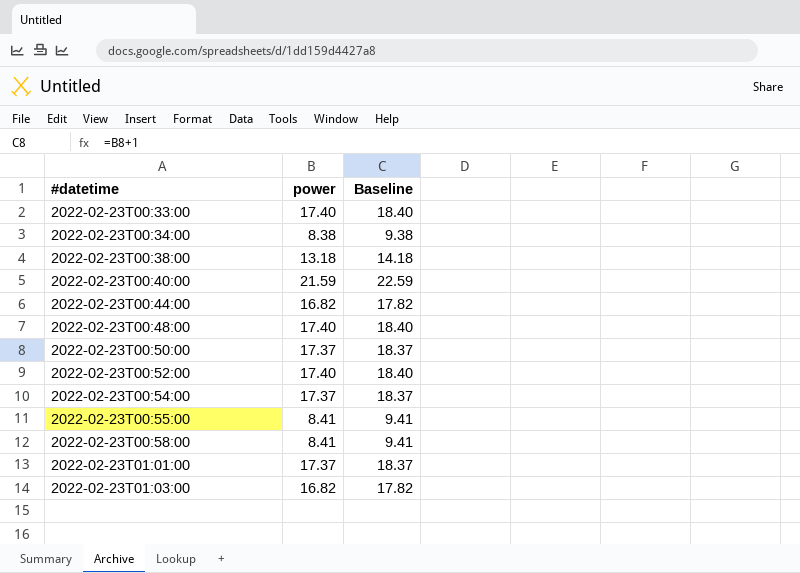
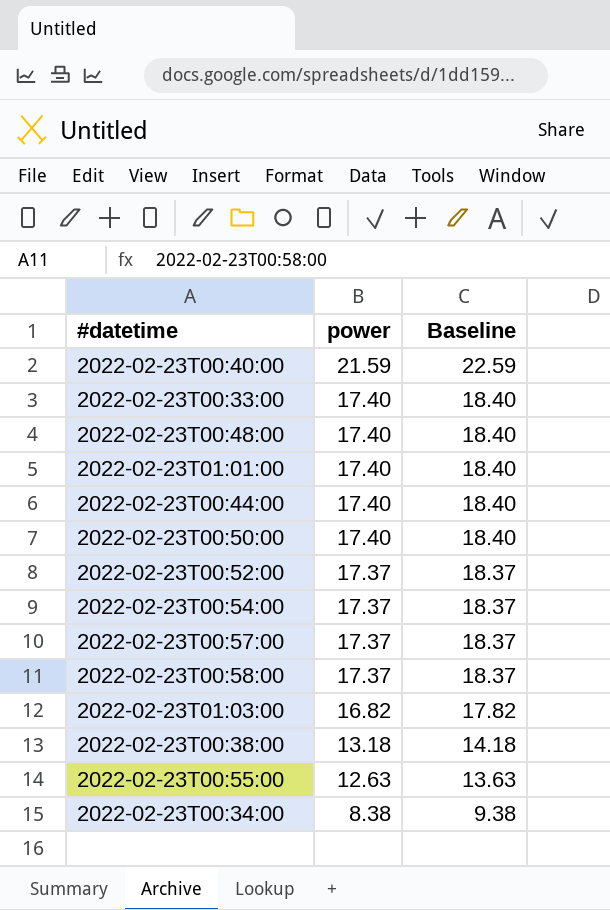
row order: #datetime ascending -> power descending
2022-02-23T01:01:00 | power: 17.37 -> 17.40
2022-02-23T01:01:00 | Baseline: 18.37 -> 18.40
2022-02-23T00:44:00 | power: 16.82 -> 17.40
2022-02-23T00:44:00 | Baseline: 17.82 -> 18.40
2022-02-23T00:50:00 | power: 17.37 -> 17.40
2022-02-23T00:50:00 | Baseline: 18.37 -> 18.40
2022-02-23T00:52:00 | power: 17.40 -> 17.37
2022-02-23T00:52:00 | Baseline: 18.40 -> 18.37
row 2022-02-23T00:57:00: none -> 17.37 | 18.37
2022-02-23T00:58:00 | power: 8.41 -> 17.37
2022-02-23T00:58:00 | Baseline: 9.41 -> 18.37
2022-02-23T00:55:00 | power: 8.41 -> 12.63
2022-02-23T00:55:00 | Baseline: 9.41 -> 13.63

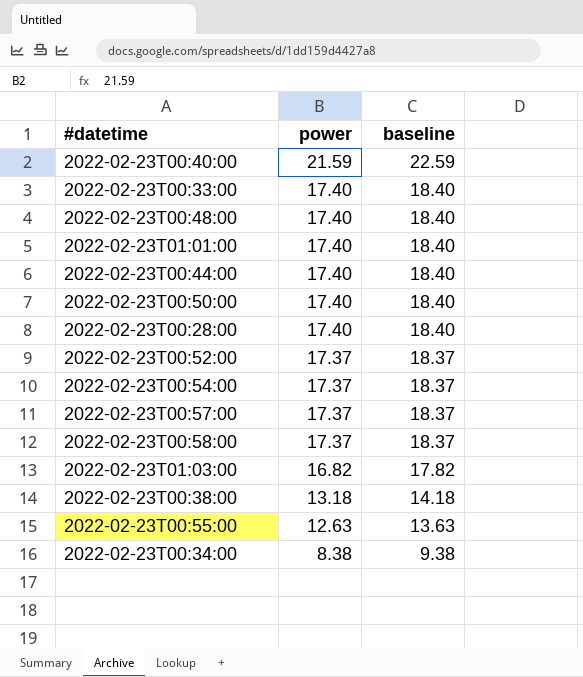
column name: Baseline -> baseline
row 2022-02-23T00:28:00: none -> 17.40 | 18.40

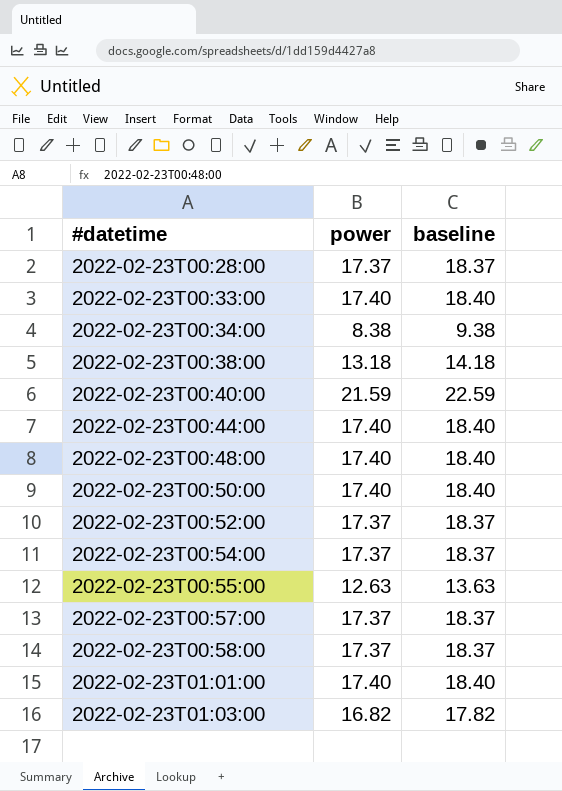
row order: power descending -> #datetime ascending
2022-02-23T00:28:00 | power: 17.40 -> 17.37
2022-02-23T00:28:00 | baseline: 18.40 -> 18.37

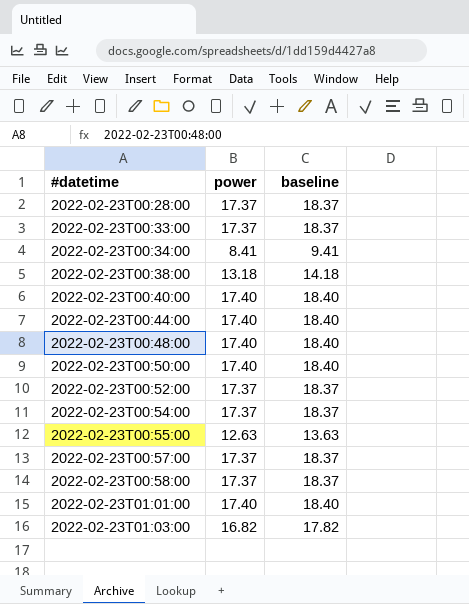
2022-02-23T00:33:00 | power: 17.40 -> 17.37
2022-02-23T00:33:00 | baseline: 18.40 -> 18.37
2022-02-23T00:34:00 | power: 8.38 -> 8.41
2022-02-23T00:34:00 | baseline: 9.38 -> 9.41
2022-02-23T00:40:00 | power: 21.59 -> 17.40
2022-02-23T00:40:00 | baseline: 22.59 -> 18.40

